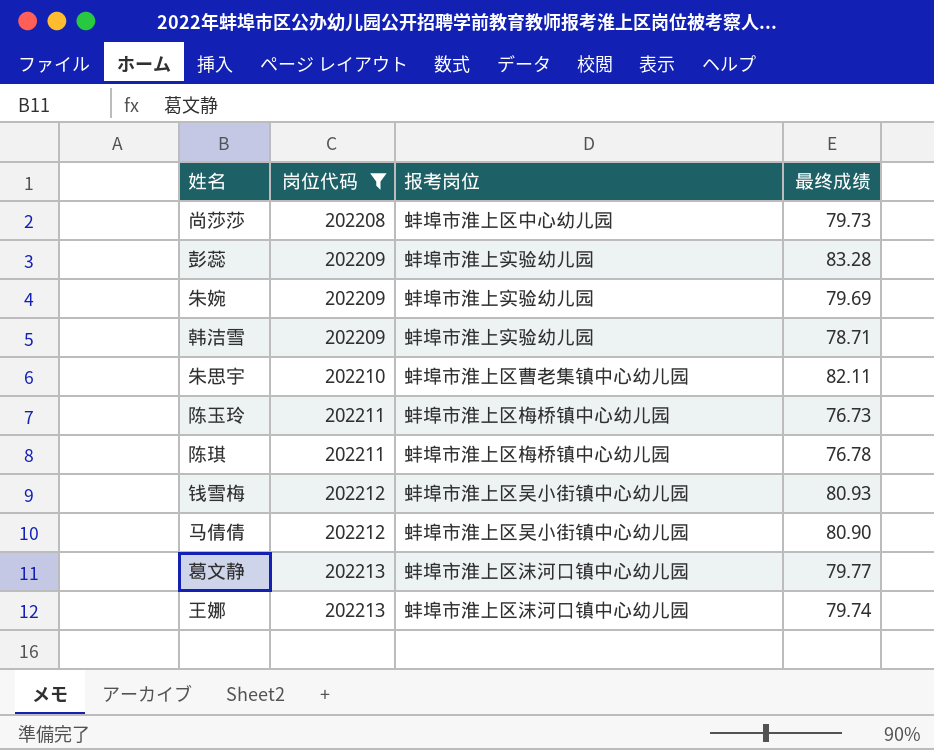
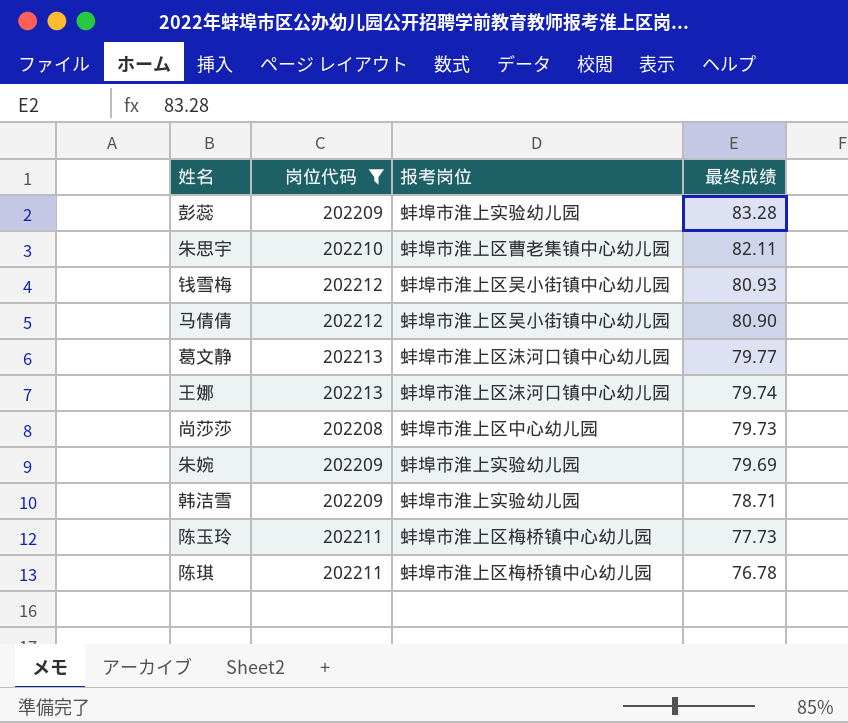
row order: 岗位代码 ascending -> 最终成绩 descending
陈玉玲 | 最终成绩: 76.73 -> 77.73

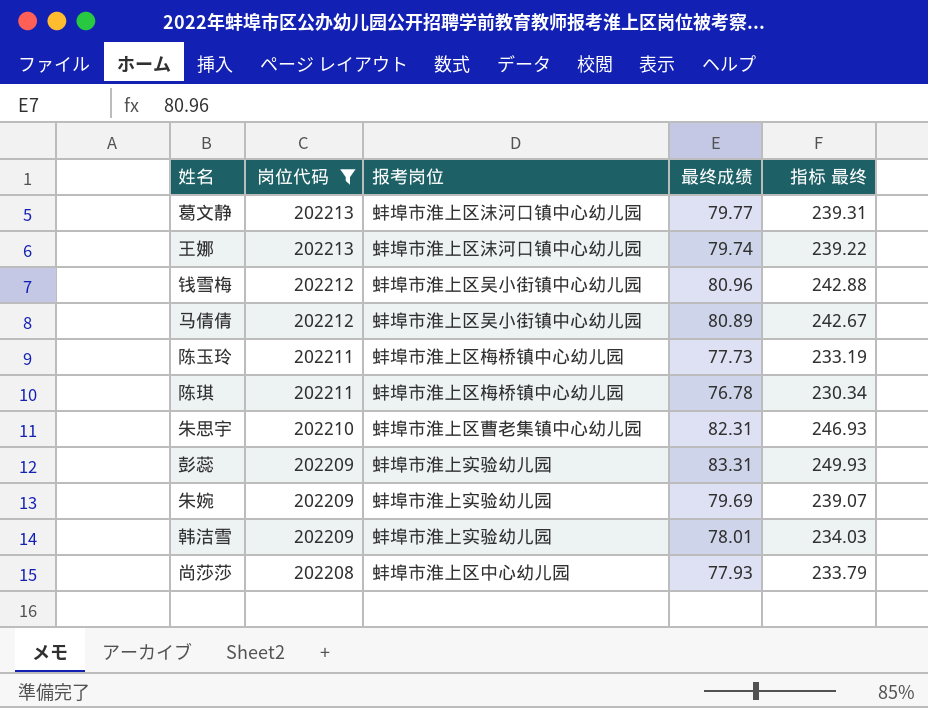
row order: 最终成绩 descending -> 岗位代码 descending
column 指标 最终 | formula: none -> [最终成绩] * 3
钱雪梅 | 最终成绩: 80.93 -> 80.96
马倩倩 | 最终成绩: 80.90 -> 80.89
朱思宇 | 最终成绩: 82.11 -> 82.31
彭蕊 | 最终成绩: 83.28 -> 83.31
韩洁雪 | 最终成绩: 78.71 -> 78.01
尚莎莎 | 最终成绩: 79.73 -> 77.93

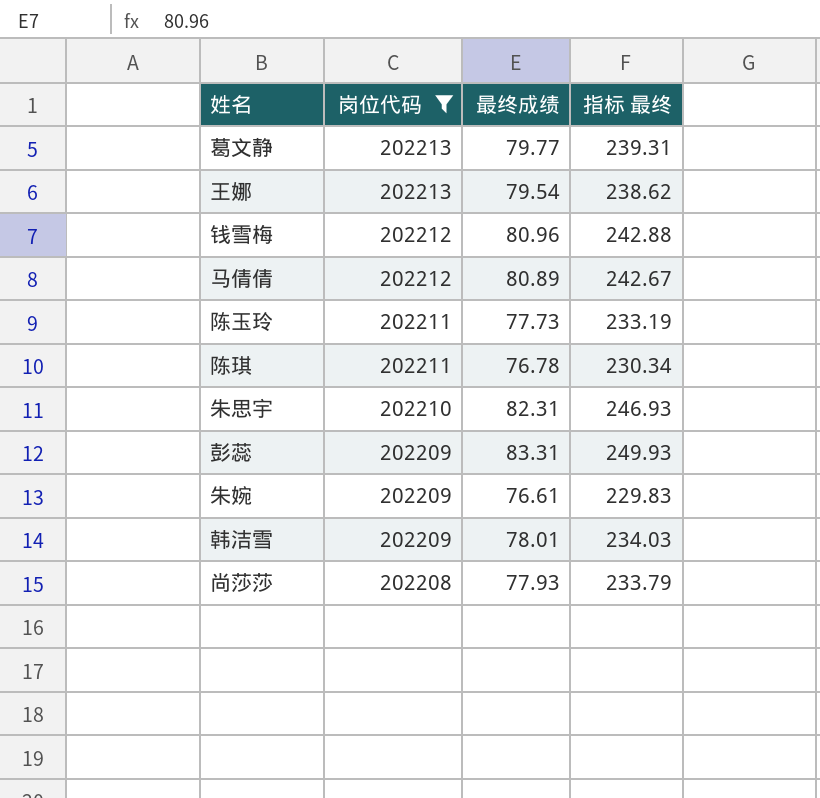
column 报考岗位 | position: 3 -> none
王娜 | 最终成绩: 79.74 -> 79.54
王娜 | 指标 最终: 239.22 -> 238.62
朱婉 | 最终成绩: 79.69 -> 76.61
朱婉 | 指标 最终: 239.07 -> 229.83

